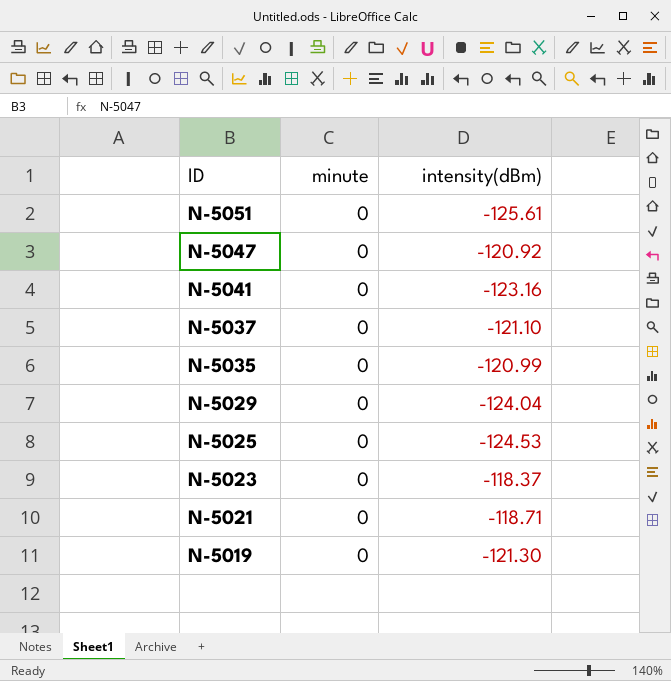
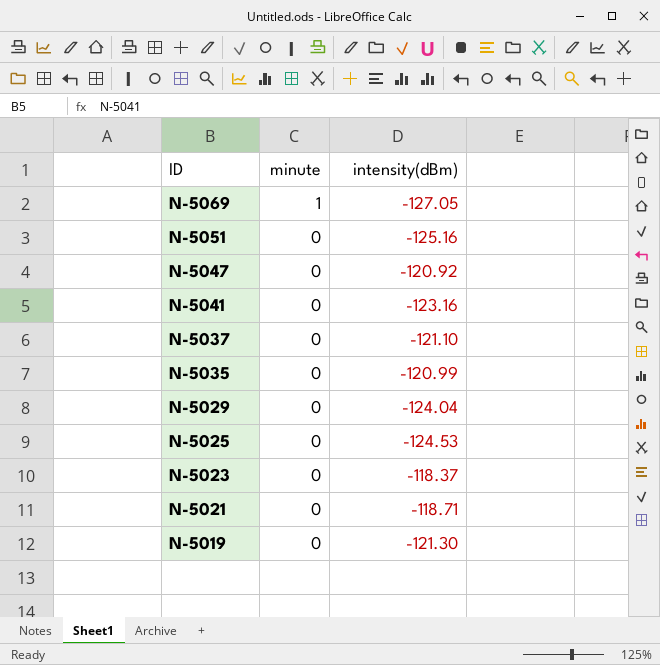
row N-5069: none -> 1 | -127.05
N-5051 | intensity(dBm): -125.61 -> -125.16

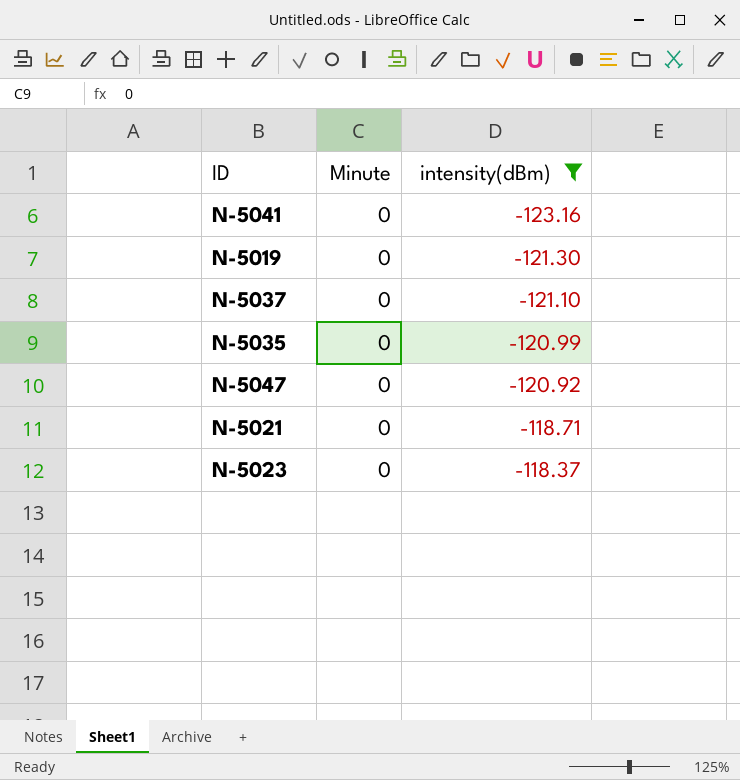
filter: none -> intensity(dBm) >= -123.16
row order: ID descending -> intensity(dBm) ascending
column name: minute -> Minute

